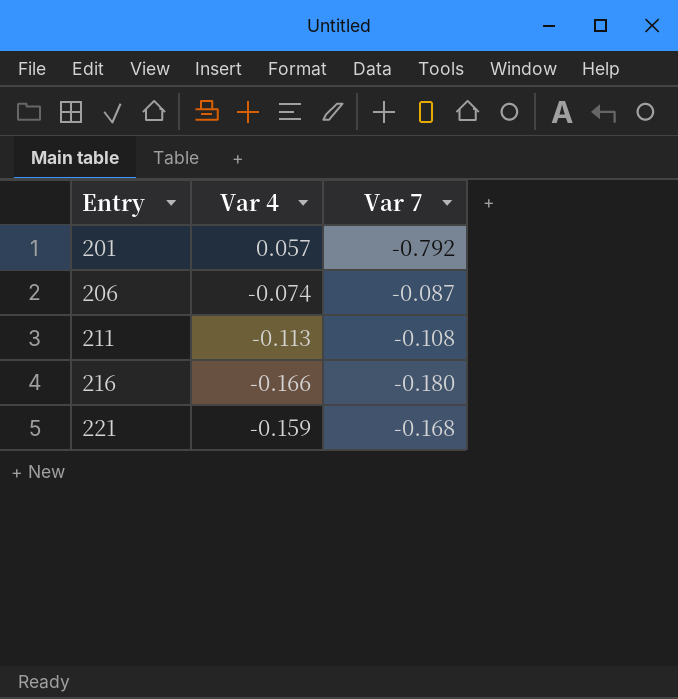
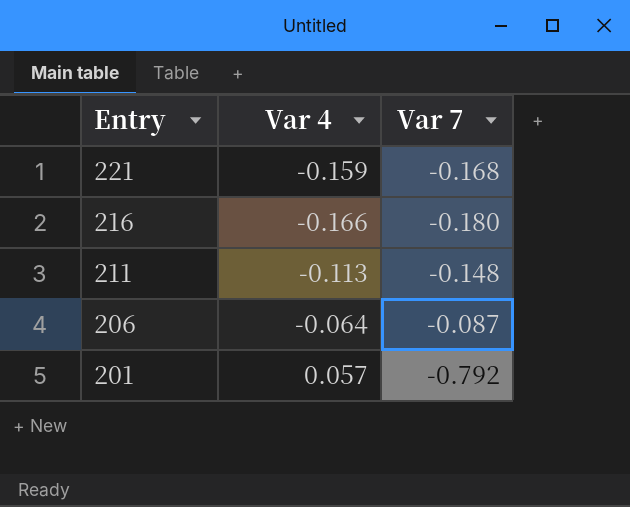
row order: Entry ascending -> Entry descending
211 | Var 7: -0.108 -> -0.148
206 | Var 4: -0.074 -> -0.064

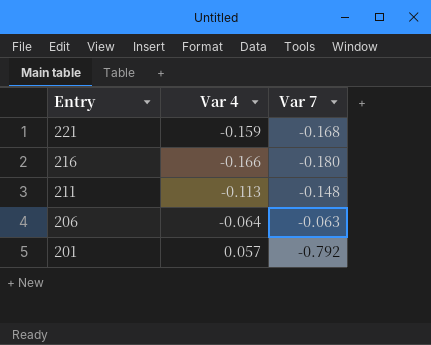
206 | Var 7: -0.087 -> -0.063

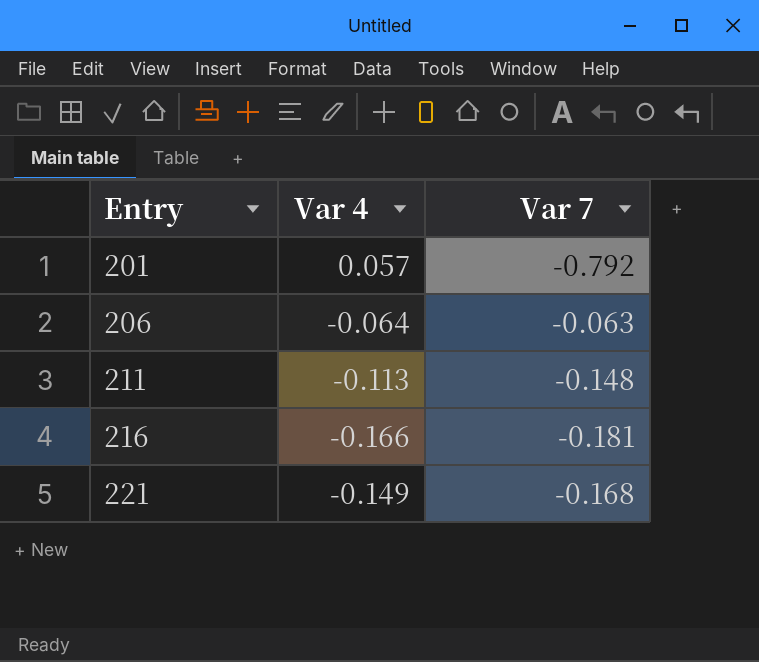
row order: Entry descending -> Entry ascending
216 | Var 7: -0.180 -> -0.181
221 | Var 4: -0.159 -> -0.149

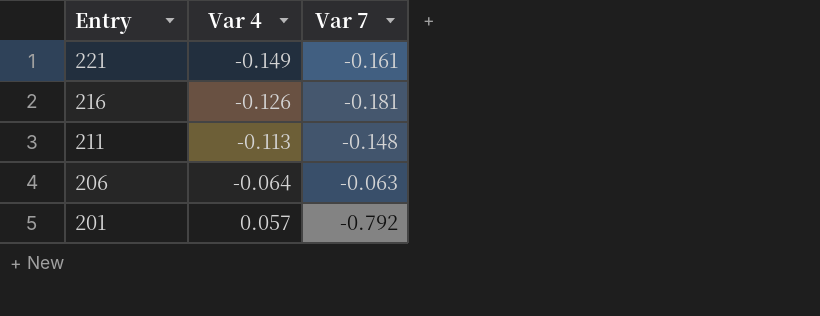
row order: Entry ascending -> Entry descending
221 | Var 7: -0.168 -> -0.161
216 | Var 4: -0.166 -> -0.126

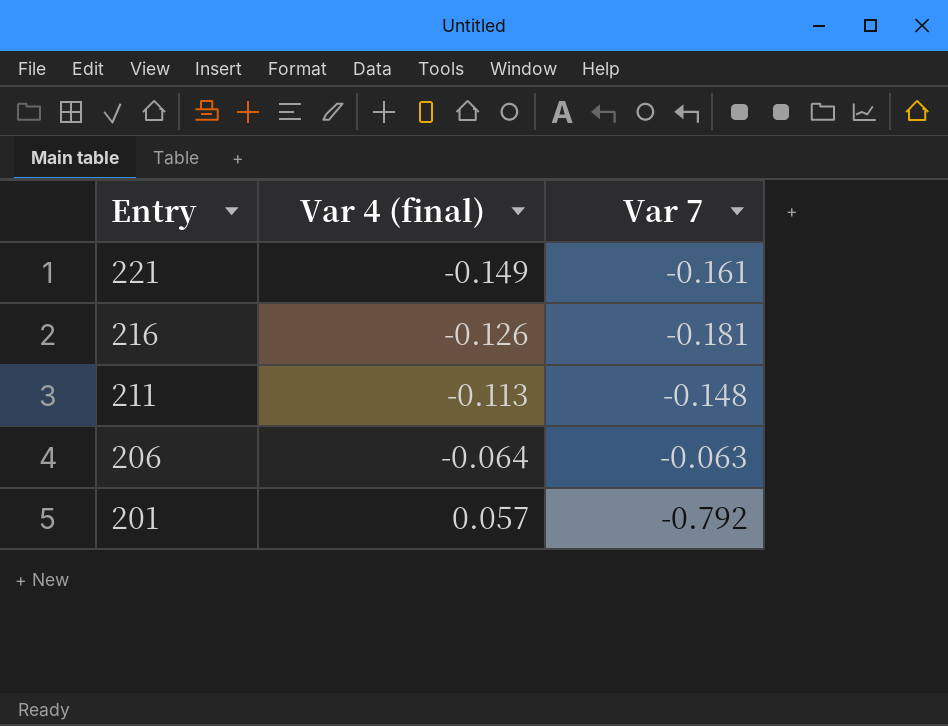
column name: Var 4 -> Var 4 (final)

